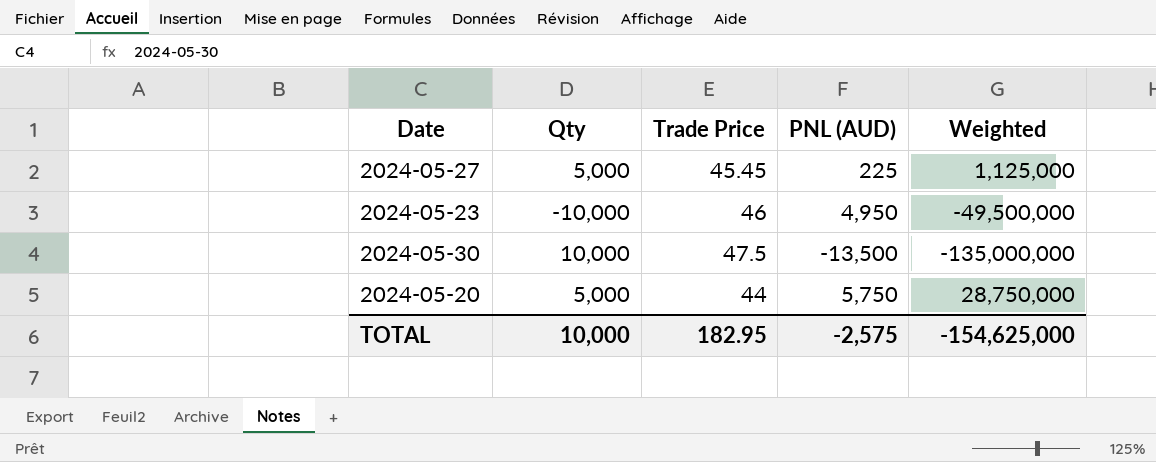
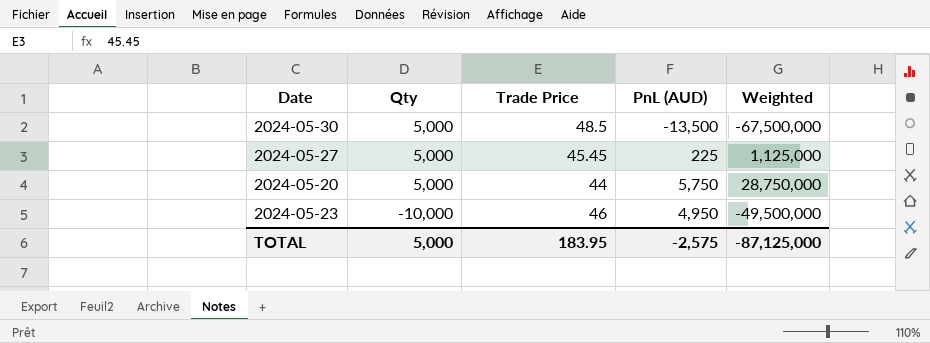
row order: none -> Qty descending
column name: PNL (AUD) -> PnL (AUD)
2024-05-30 | Qty: 10,000 -> 5,000
2024-05-30 | Trade Price: 47.5 -> 48.5
2024-05-30 | Weighted: -135,000,000 -> -67,500,000
TOTAL | Qty: 10,000 -> 5,000
TOTAL | Trade Price: 182.95 -> 183.95
TOTAL | Weighted: -154,625,000 -> -87,125,000

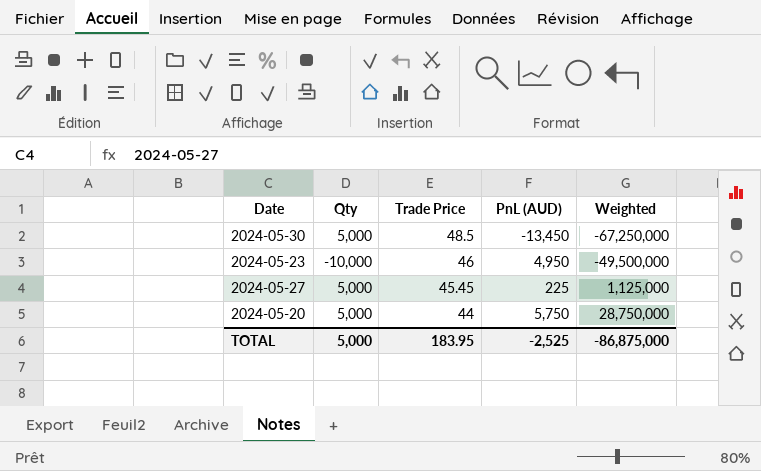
row order: Qty descending -> Trade Price descending
2024-05-30 | PnL (AUD): -13,500 -> -13,450
2024-05-30 | Weighted: -67,500,000 -> -67,250,000
TOTAL | PnL (AUD): -2,575 -> -2,525
TOTAL | Weighted: -87,125,000 -> -86,875,000

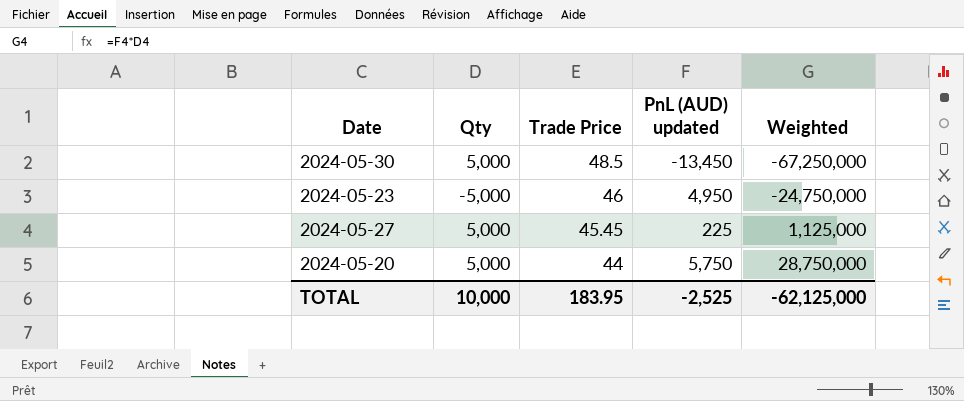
column name: PnL (AUD) -> PnL (AUD) updated
2024-05-23 | Qty: -10,000 -> -5,000
2024-05-23 | Weighted: -49,500,000 -> -24,750,000
TOTAL | Qty: 5,000 -> 10,000
TOTAL | Weighted: -86,875,000 -> -62,125,000

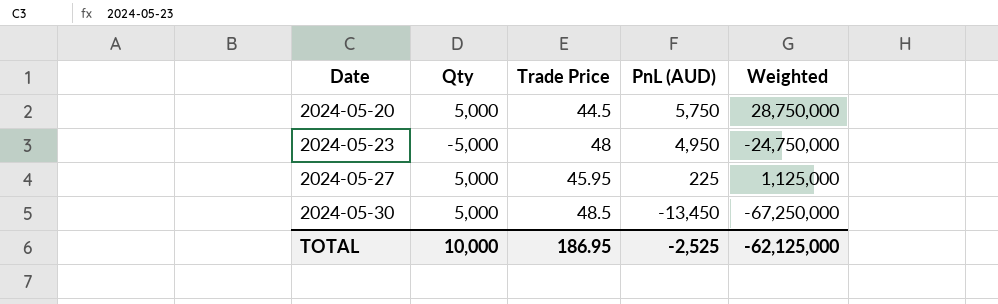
row order: Trade Price descending -> Date ascending
column name: PnL (AUD) updated -> PnL (AUD)
2024-05-20 | Trade Price: 44 -> 44.5
2024-05-23 | Trade Price: 46 -> 48
2024-05-27 | Trade Price: 45.45 -> 45.95
TOTAL | Trade Price: 183.95 -> 186.95

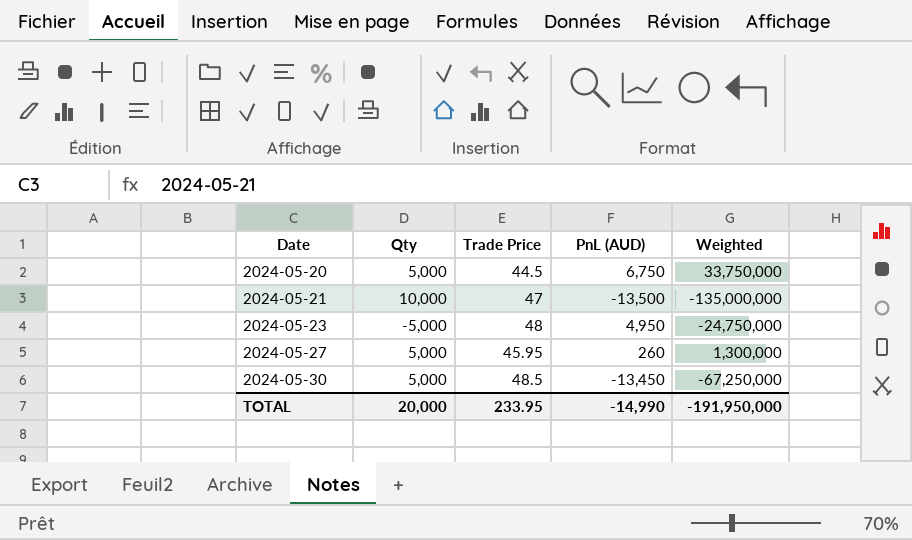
2024-05-20 | PnL (AUD): 5,750 -> 6,750
2024-05-20 | Weighted: 28,750,000 -> 33,750,000
row 2024-05-21: none -> 10,000 | 47 | -13,500 | -135,000,000
2024-05-27 | PnL (AUD): 225 -> 260
2024-05-27 | Weighted: 1,125,000 -> 1,300,000
TOTAL | Qty: 10,000 -> 20,000
TOTAL | Trade Price: 186.95 -> 233.95
TOTAL | PnL (AUD): -2,525 -> -14,990
TOTAL | Weighted: -62,125,000 -> -191,950,000

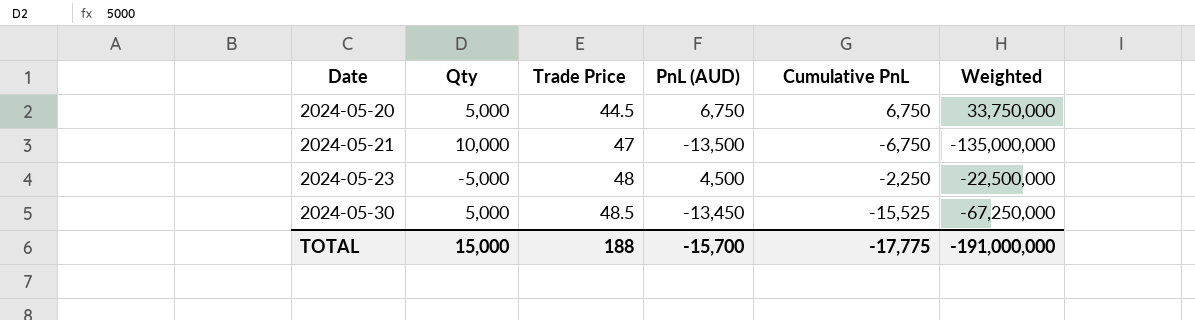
column Cumulative PnL | position: none -> 5
row 2024-05-27: 5,000 | 45.95 | 260 | 1,300,000 -> none
2024-05-23 | PnL (AUD): 4,950 -> 4,500
2024-05-23 | Weighted: -24,750,000 -> -22,500,000
TOTAL | Qty: 20,000 -> 15,000
TOTAL | Trade Price: 233.95 -> 188
TOTAL | PnL (AUD): -14,990 -> -15,700
TOTAL | Weighted: -191,950,000 -> -191,000,000

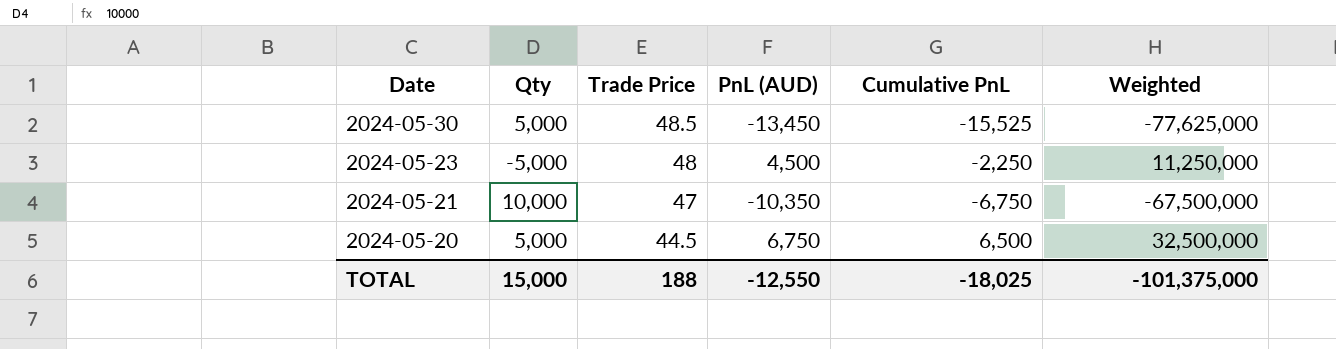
row order: Date ascending -> Date descending
column Weighted | formula: [Qty] * [PnL (AUD)] -> [Qty] * [Cumulative PnL]
2024-05-21 | PnL (AUD): -13,500 -> -10,350
2024-05-20 | Cumulative PnL: 6,750 -> 6,500
TOTAL | PnL (AUD): -15,700 -> -12,550
TOTAL | Cumulative PnL: -17,775 -> -18,025
TOTAL | Weighted: -191,000,000 -> -101,375,000

